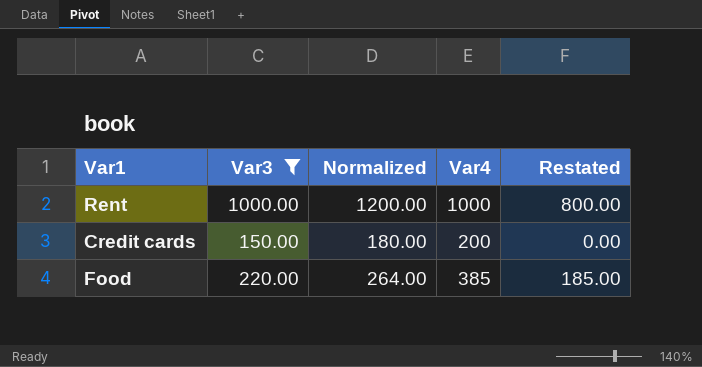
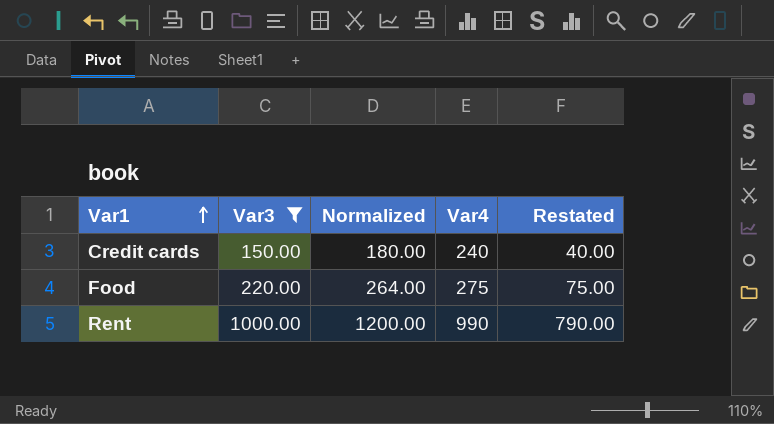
row order: none -> Var1 ascending
Credit cards | Var4: 200 -> 240
Credit cards | Restated: 0.00 -> 40.00
Food | Var4: 385 -> 275
Food | Restated: 185.00 -> 75.00
Rent | Var4: 1000 -> 990
Rent | Restated: 800.00 -> 790.00

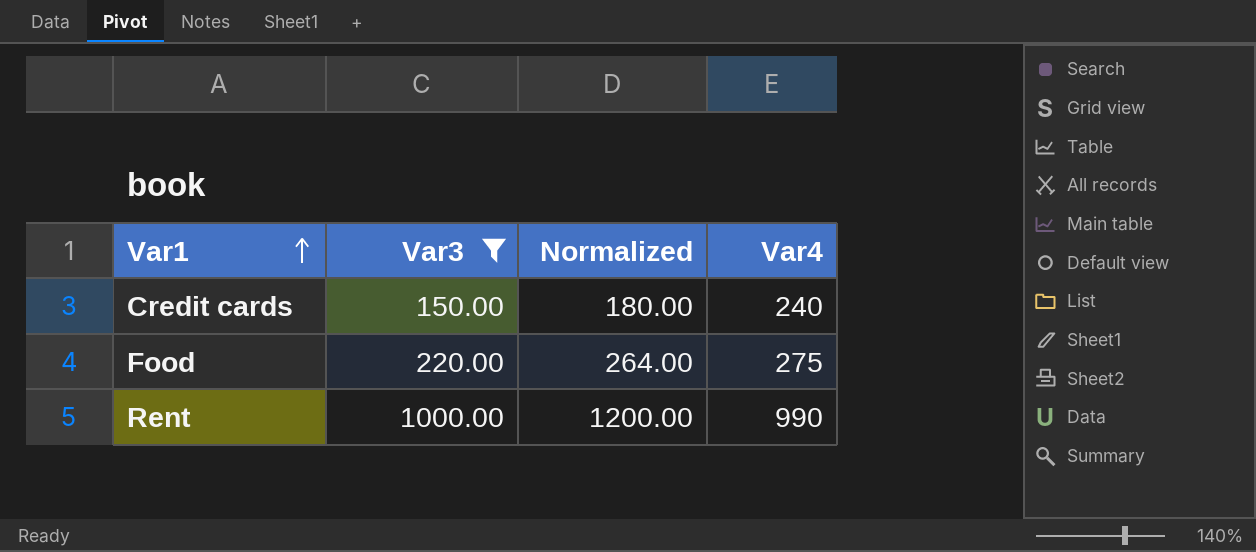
column Restated | formula: [Var4] - 200 -> none

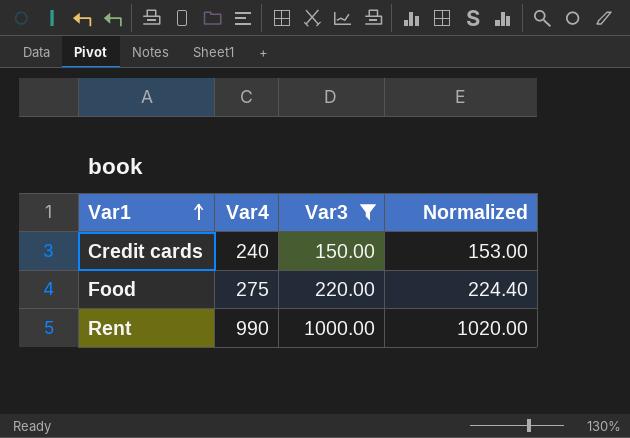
column Var4 | position: 4 -> 2
column Normalized | formula: [Var3] * 1.2 -> [Var3] * 1.02

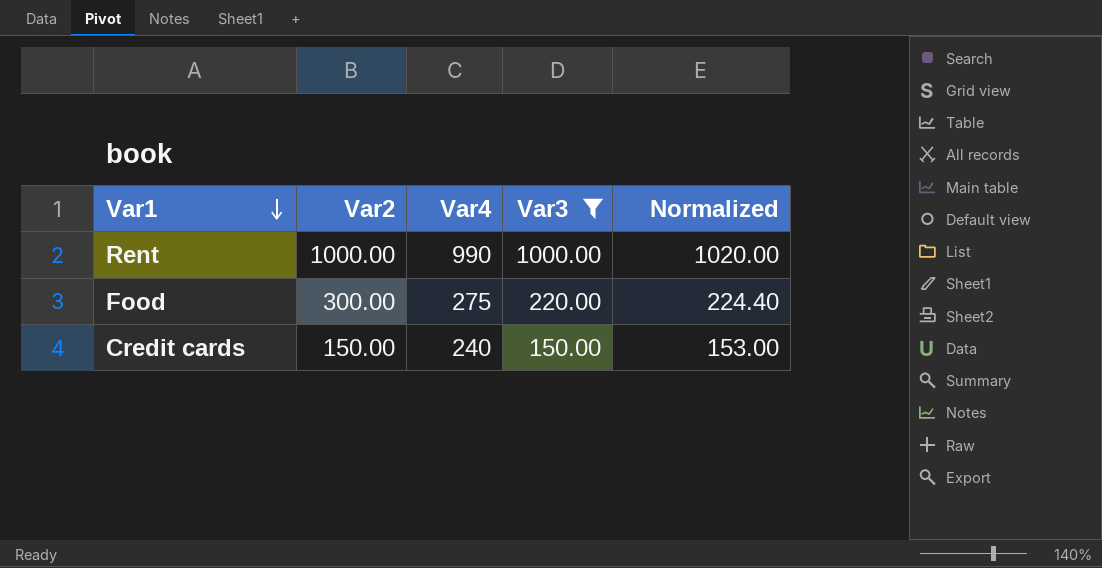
row order: Var1 ascending -> Var1 descending
column Var2 | position: none -> 2

